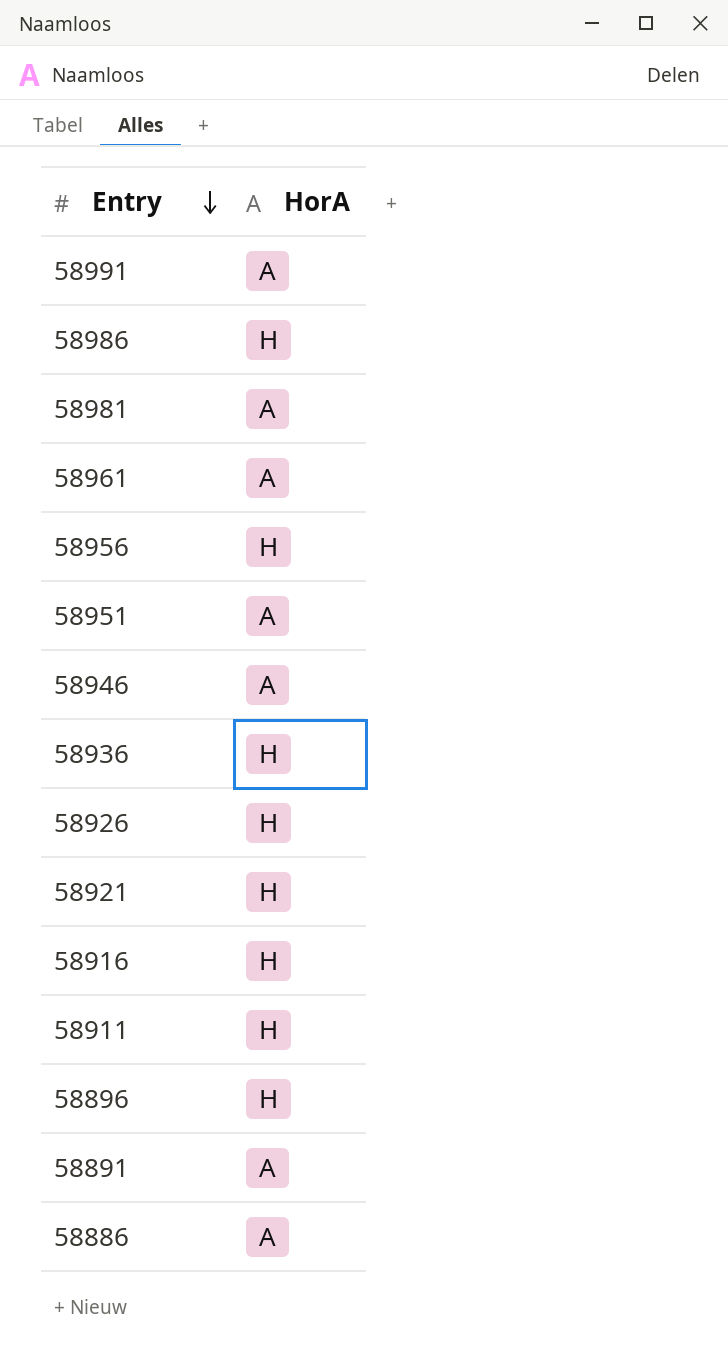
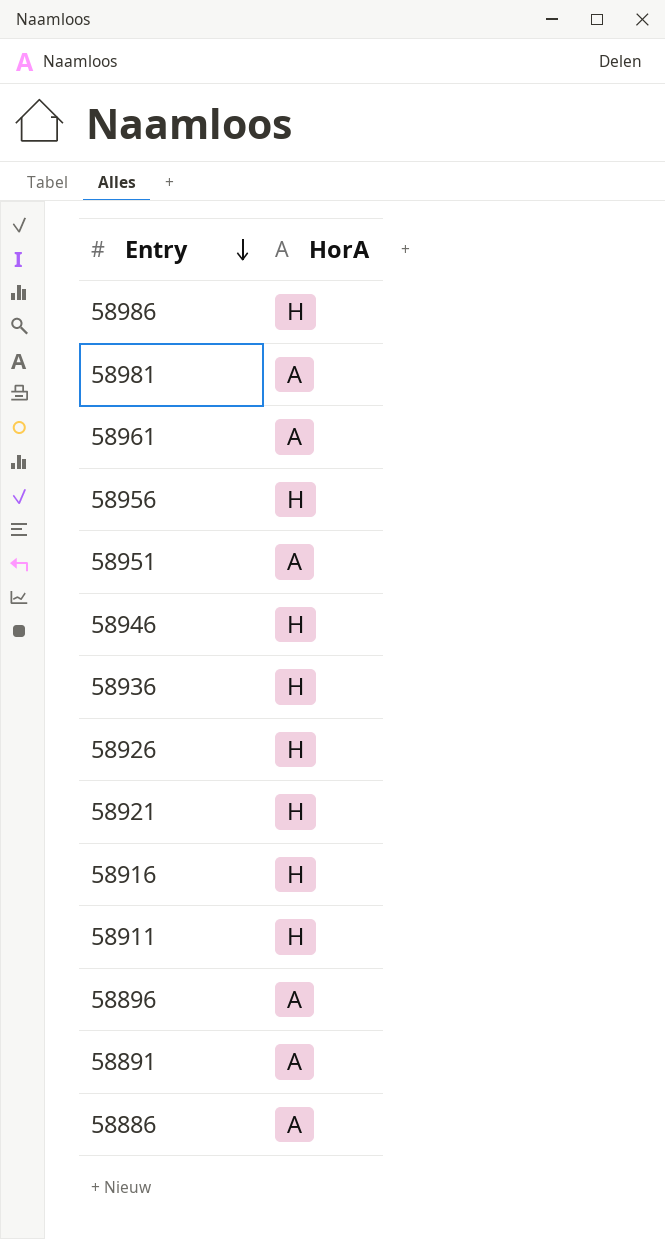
row 58991: A -> none
58946 | HorA: A -> H
58896 | HorA: H -> A

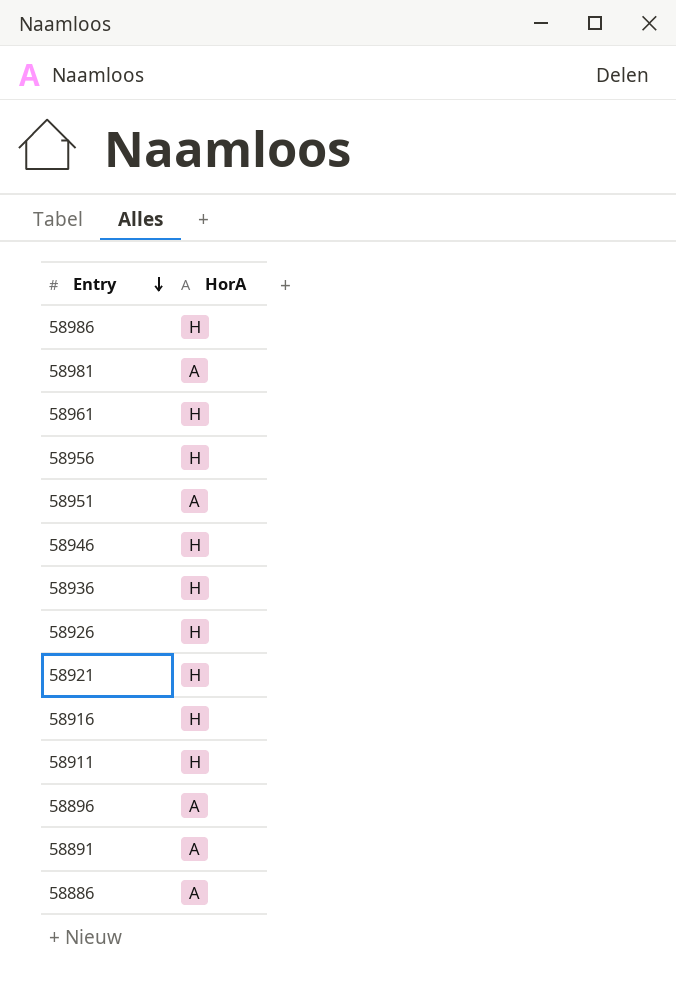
58961 | HorA: A -> H

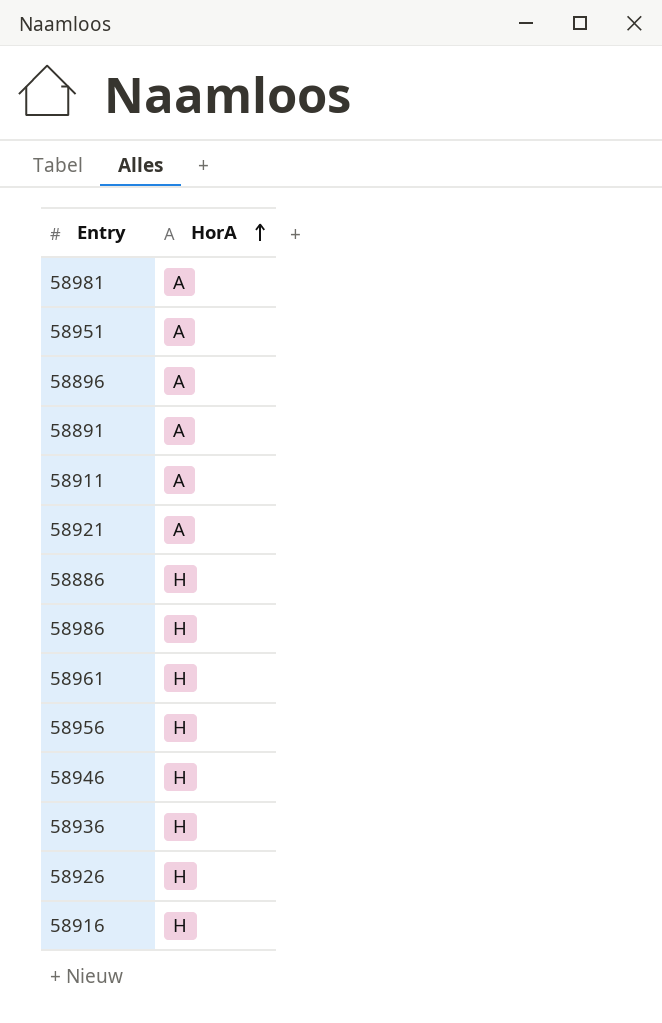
row order: Entry descending -> HorA ascending
58911 | HorA: H -> A
58921 | HorA: H -> A
58886 | HorA: A -> H

